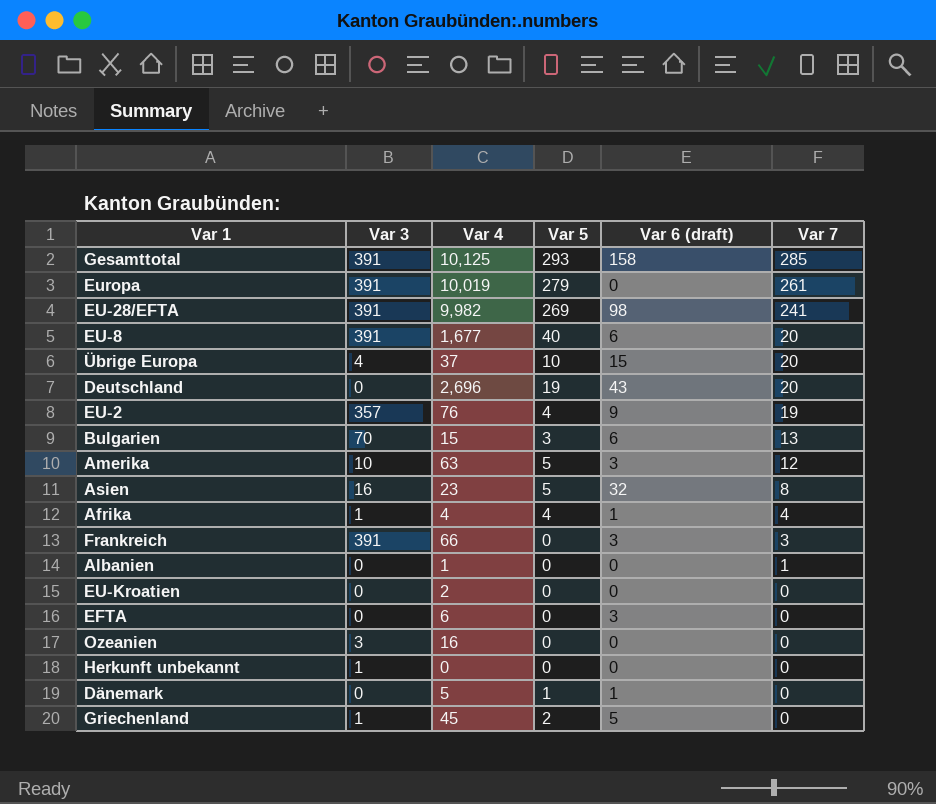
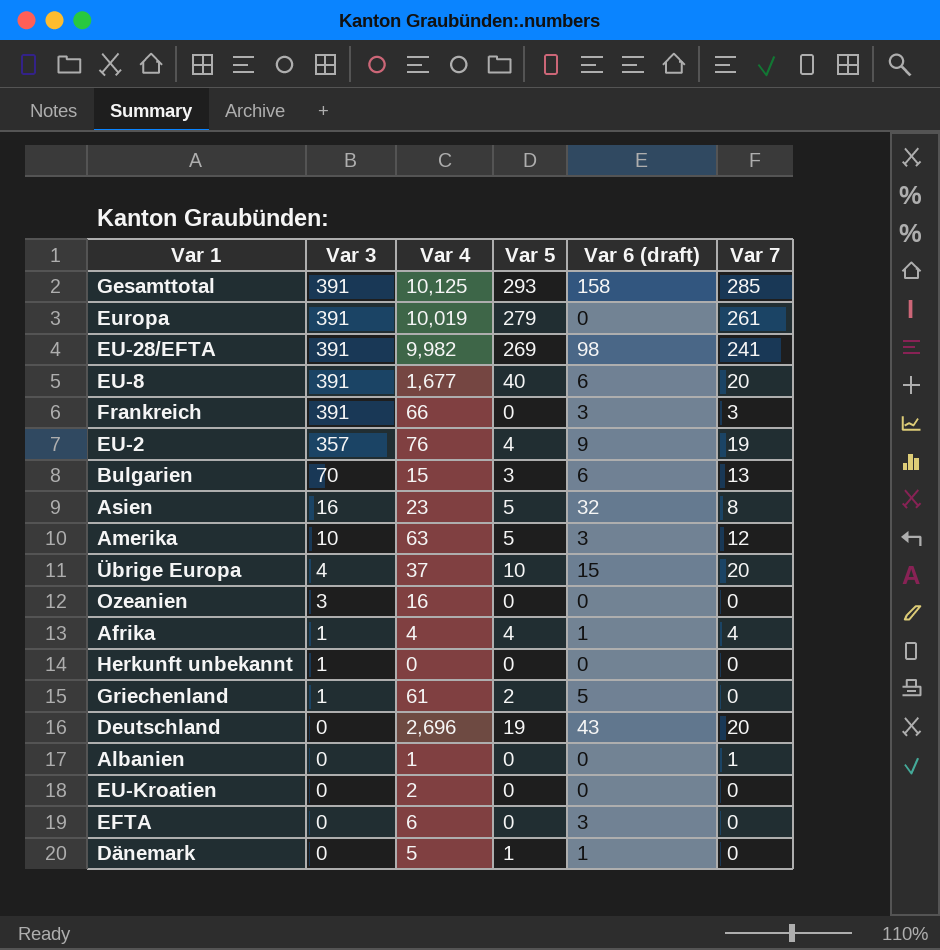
row order: Var 7 descending -> Var 3 descending
Griechenland | Var 4: 45 -> 61

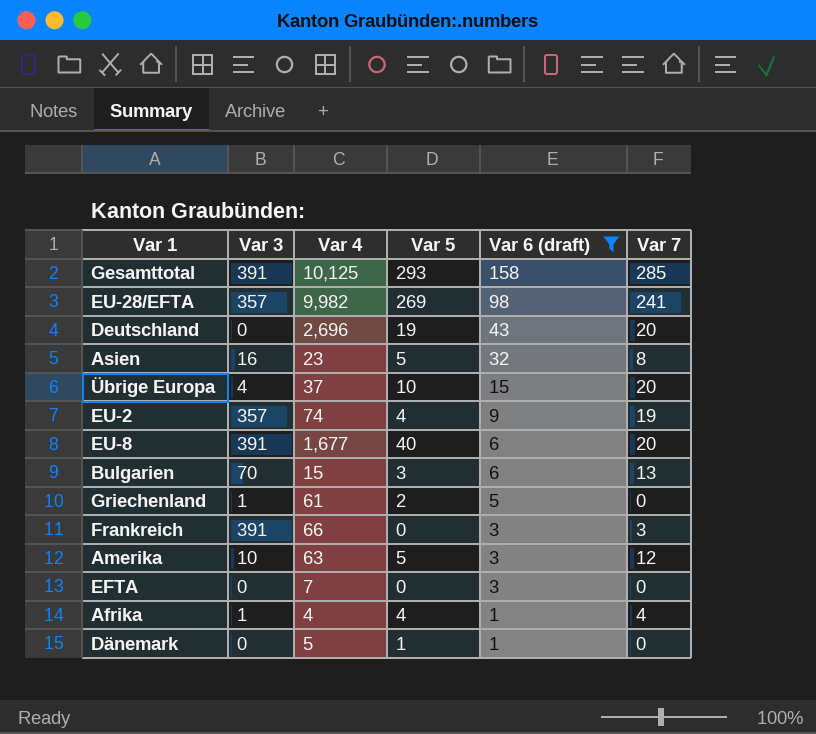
filter: none -> Var 6 (draft) != 0
row order: Var 3 descending -> Var 6 (draft) descending
EU-28/EFTA | Var 3: 391 -> 357
EU-2 | Var 4: 76 -> 74
EFTA | Var 4: 6 -> 7

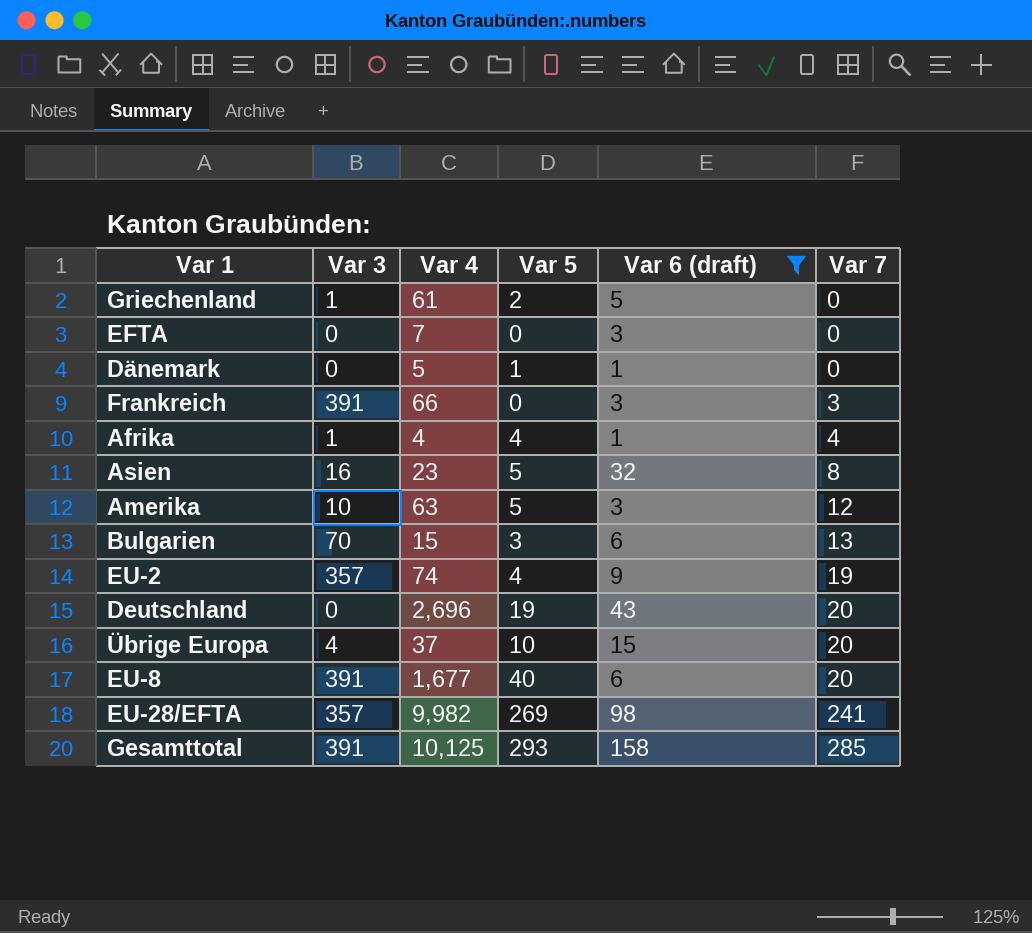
row order: Var 6 (draft) descending -> Var 7 ascending

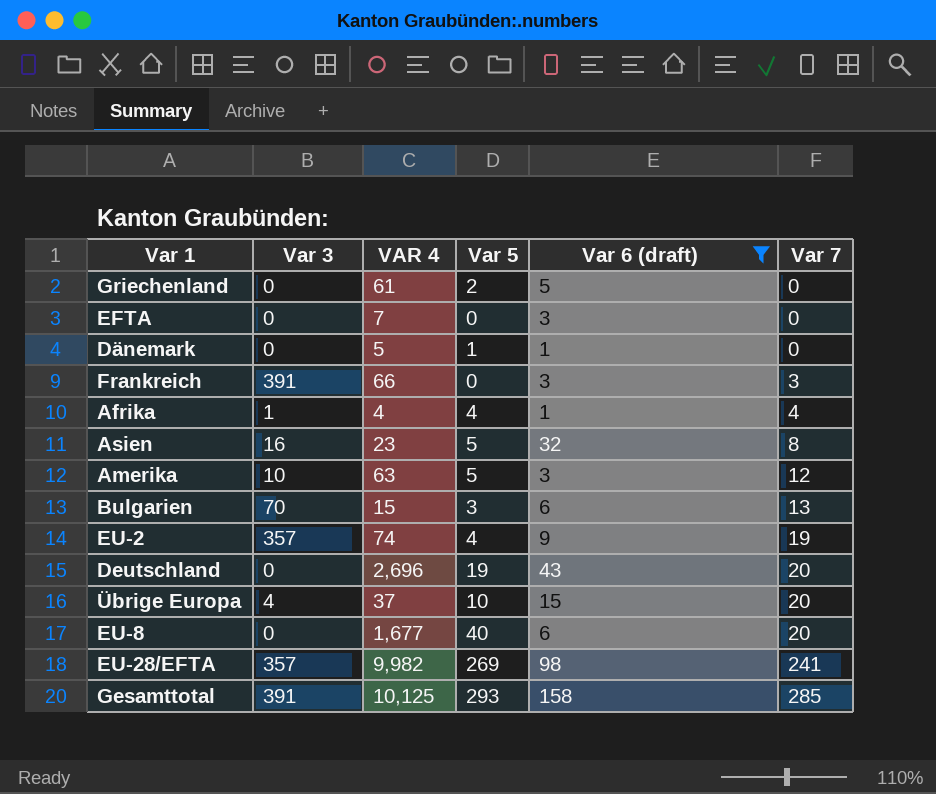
column name: Var 4 -> VAR 4
Griechenland | Var 3: 1 -> 0
EU-8 | Var 3: 391 -> 0

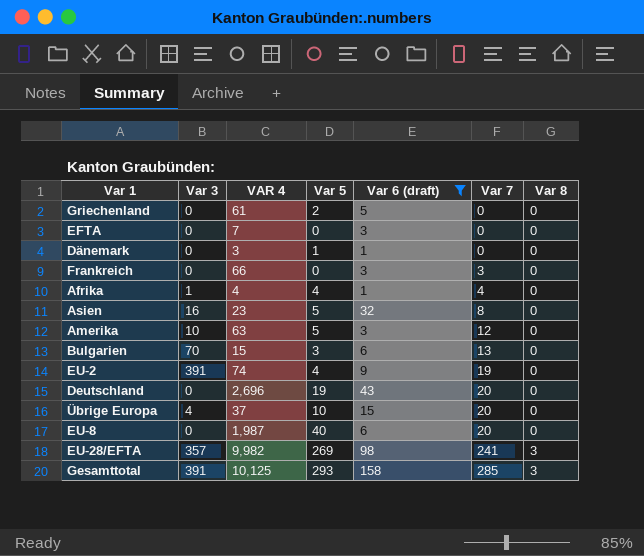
column Var 8 | position: none -> 7
Dänemark | VAR 4: 5 -> 3
Frankreich | Var 3: 391 -> 0
EU-2 | Var 3: 357 -> 391
EU-8 | VAR 4: 1,677 -> 1,987

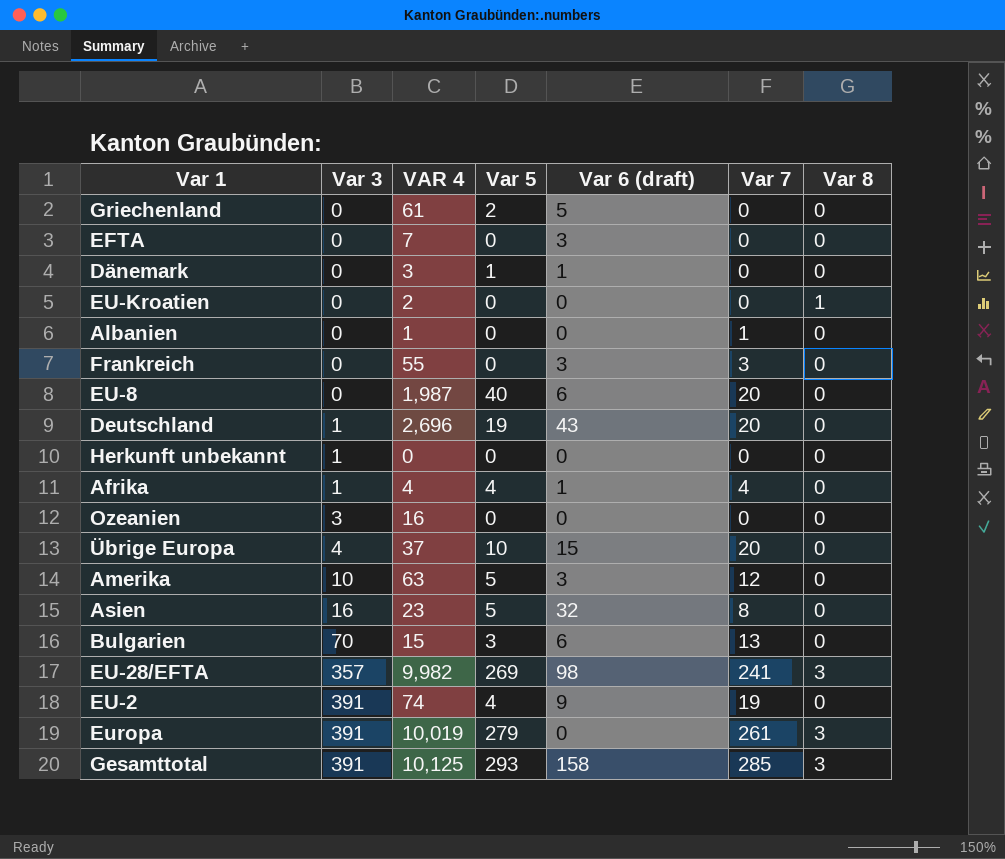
filter: Var 6 (draft) != 0 -> none
row order: Var 7 ascending -> Var 3 ascending
Frankreich | VAR 4: 66 -> 55
Deutschland | Var 3: 0 -> 1

